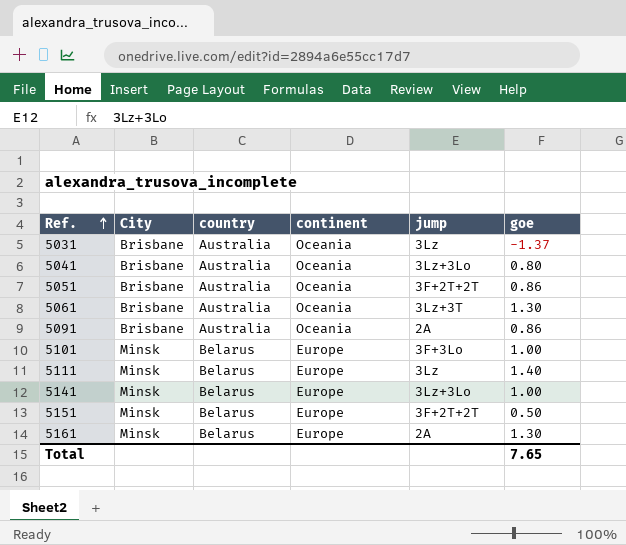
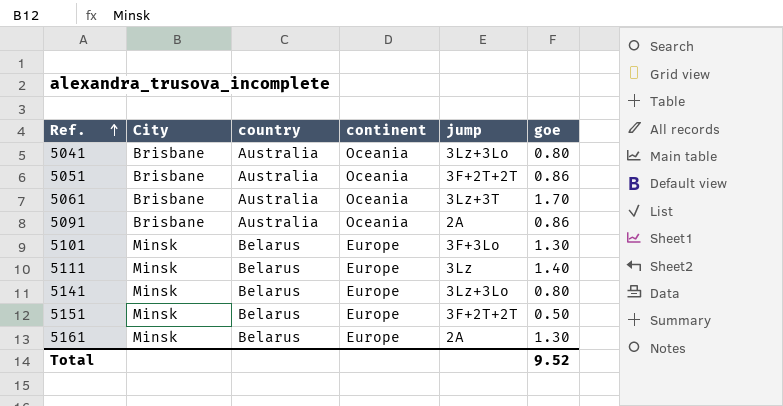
row 5031: Brisbane | Australia | Oceania | 3Lz | -1.37 -> none
5061 | goe: 1.30 -> 1.70
5101 | goe: 1.00 -> 1.30
5141 | goe: 1.00 -> 0.80
Total | goe: 7.65 -> 9.52

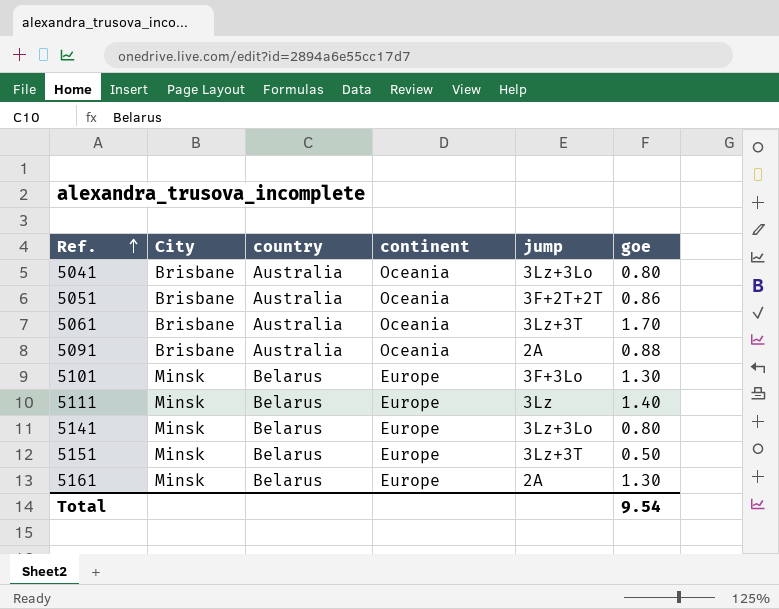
5091 | goe: 0.86 -> 0.88
5151 | jump: 3F+2T+2T -> 3Lz+3T
Total | goe: 9.52 -> 9.54

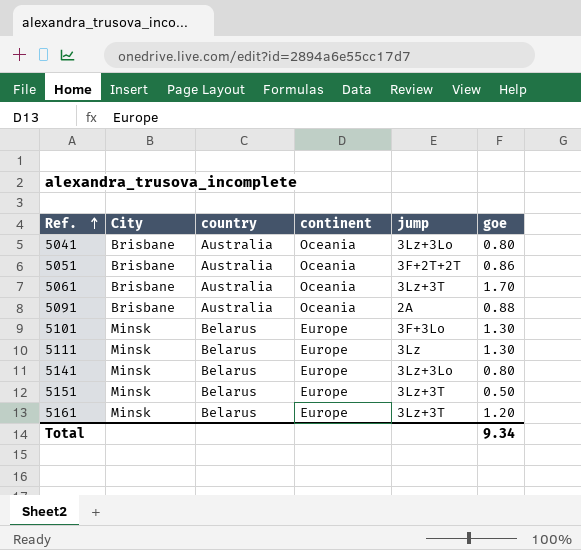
5111 | goe: 1.40 -> 1.30
5161 | jump: 2A -> 3Lz+3T
5161 | goe: 1.30 -> 1.20
Total | goe: 9.54 -> 9.34

